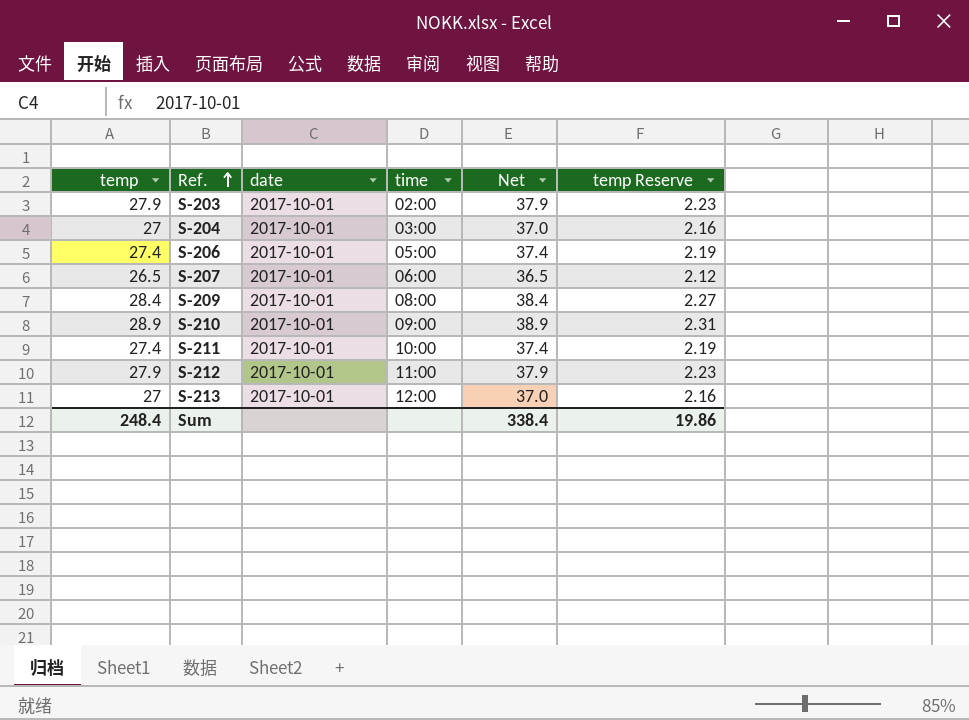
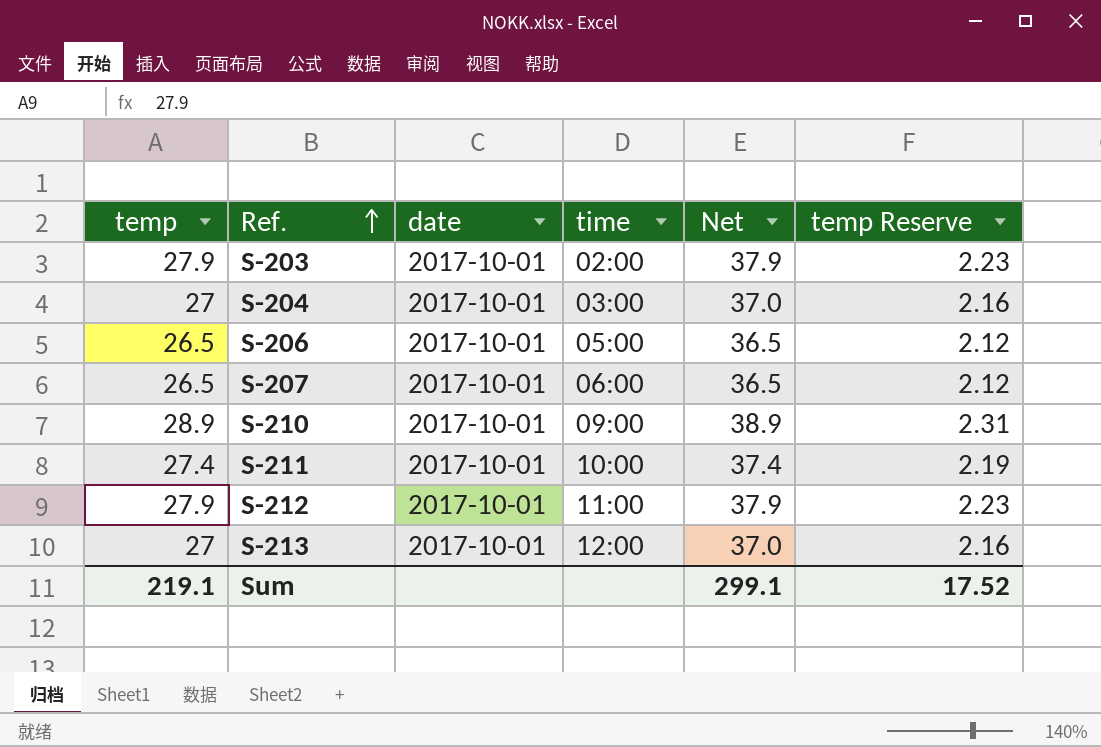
row S-209: 28.4 | 2017-10-01 | 08:00 | 38.4 | 2.27 -> none
S-206 | temp: 27.4 -> 26.5
S-206 | Net: 37.4 -> 36.5
S-206 | temp Reserve: 2.19 -> 2.12
Sum | temp: 248.4 -> 219.1
Sum | Net: 338.4 -> 299.1
Sum | temp Reserve: 19.86 -> 17.52

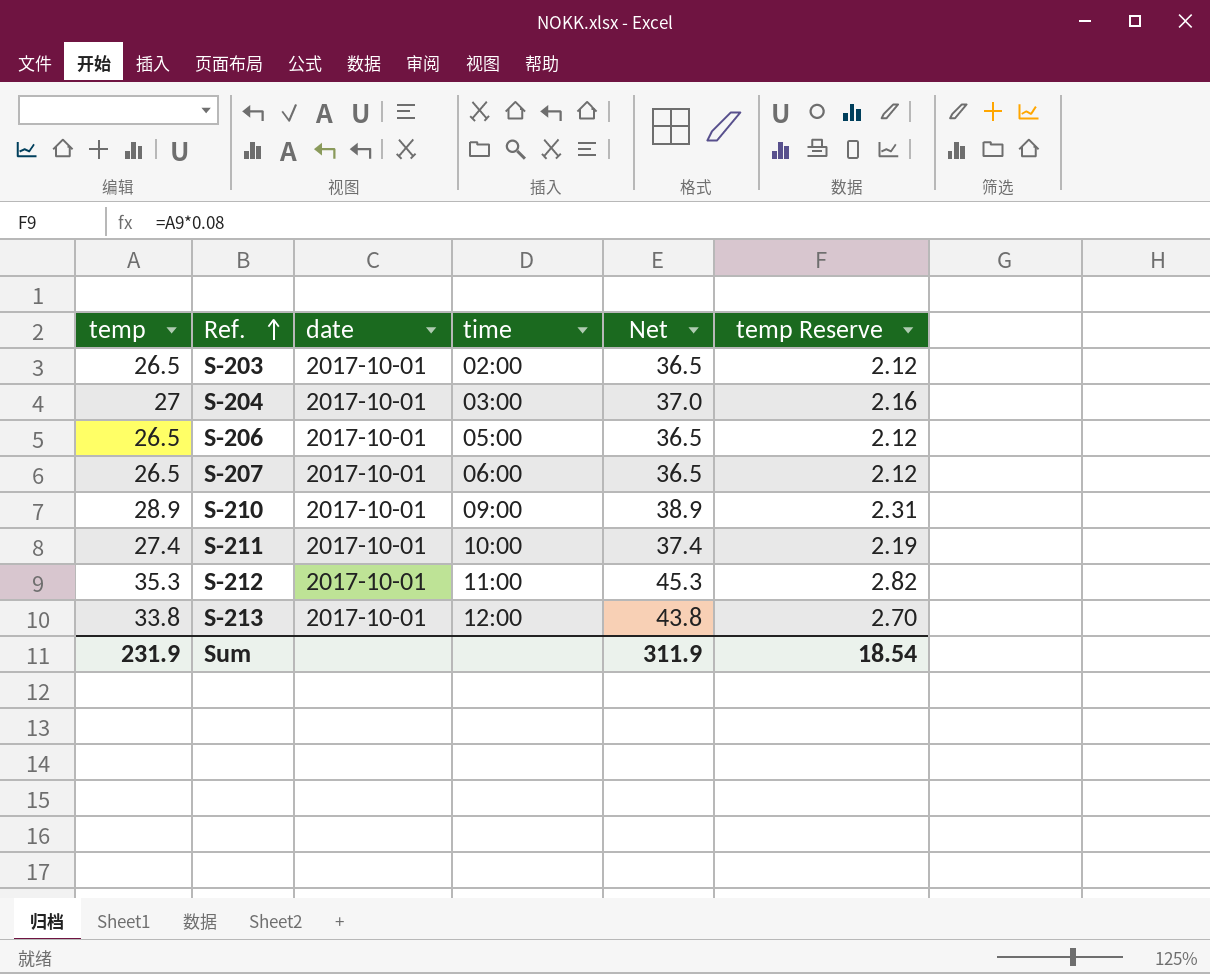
S-203 | temp: 27.9 -> 26.5
S-203 | Net: 37.9 -> 36.5
S-203 | temp Reserve: 2.23 -> 2.12
S-212 | temp: 27.9 -> 35.3
S-212 | Net: 37.9 -> 45.3
S-212 | temp Reserve: 2.23 -> 2.82
S-213 | temp: 27 -> 33.8
S-213 | Net: 37.0 -> 43.8
S-213 | temp Reserve: 2.16 -> 2.70
Sum | temp: 219.1 -> 231.9
Sum | Net: 299.1 -> 311.9
Sum | temp Reserve: 17.52 -> 18.54

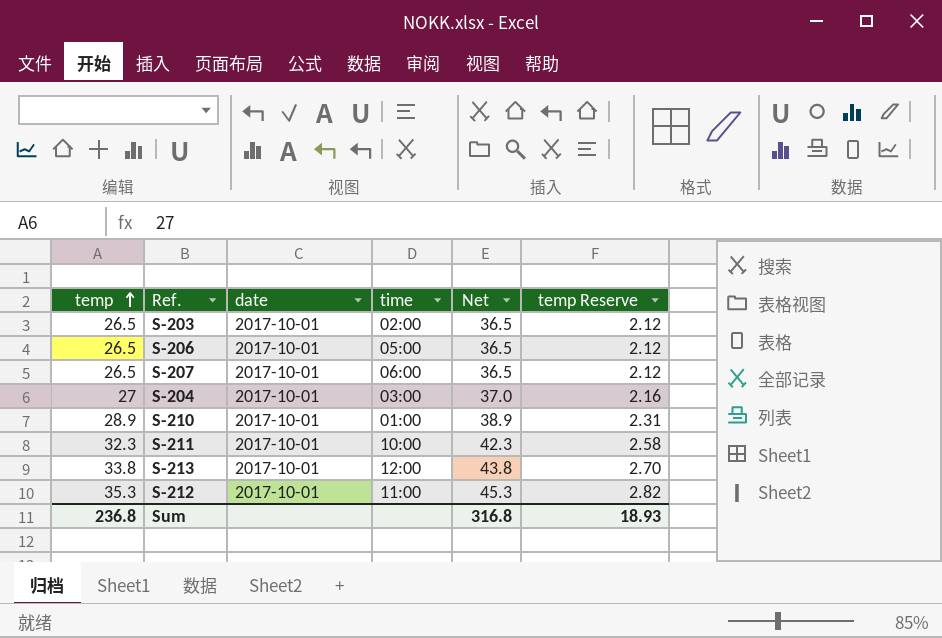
row order: Ref. ascending -> temp ascending
S-210 | time: 09:00 -> 01:00
S-211 | temp: 27.4 -> 32.3
S-211 | Net: 37.4 -> 42.3
S-211 | temp Reserve: 2.19 -> 2.58
Sum | temp: 231.9 -> 236.8
Sum | Net: 311.9 -> 316.8
Sum | temp Reserve: 18.54 -> 18.93

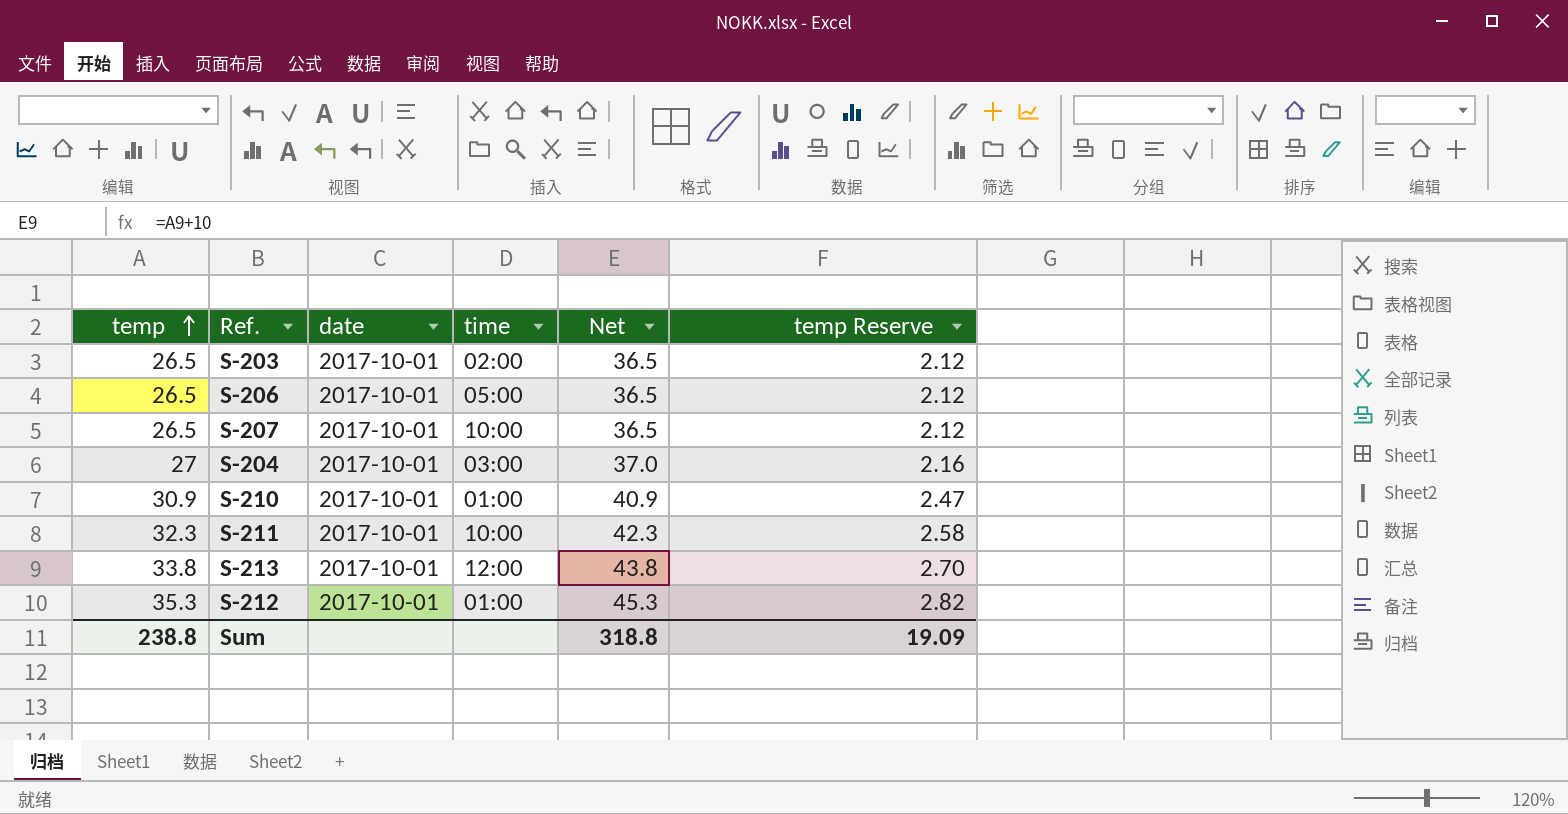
S-207 | time: 06:00 -> 10:00
S-210 | temp: 28.9 -> 30.9
S-210 | Net: 38.9 -> 40.9
S-210 | temp Reserve: 2.31 -> 2.47
S-212 | time: 11:00 -> 01:00
Sum | temp: 236.8 -> 238.8
Sum | Net: 316.8 -> 318.8
Sum | temp Reserve: 18.93 -> 19.09

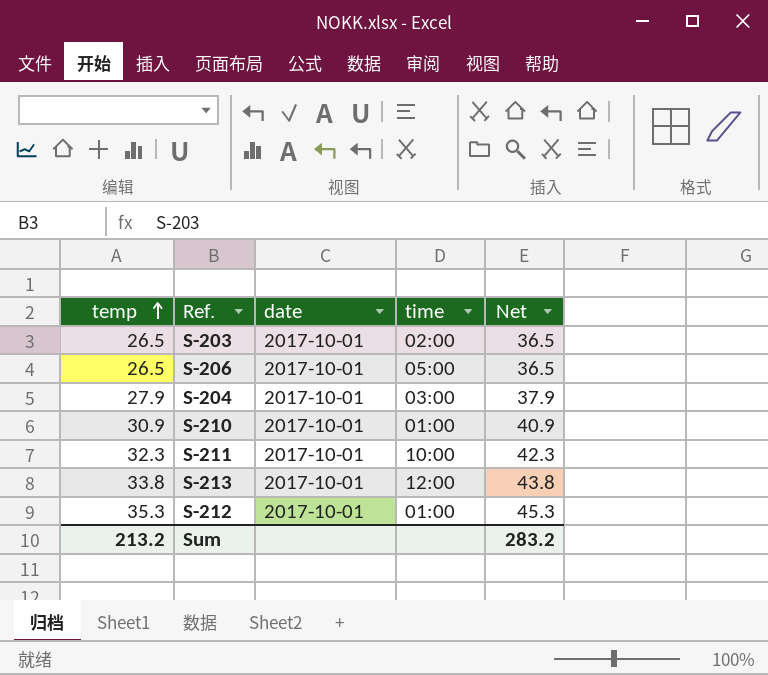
column temp Reserve | formula: [temp] * 0.08 -> none
row S-207: 26.5 | 2017-10-01 | 10:00 | 36.5 | 2.12 -> none
S-204 | temp: 27 -> 27.9
S-204 | Net: 37.0 -> 37.9
Sum | temp: 238.8 -> 213.2
Sum | Net: 318.8 -> 283.2

